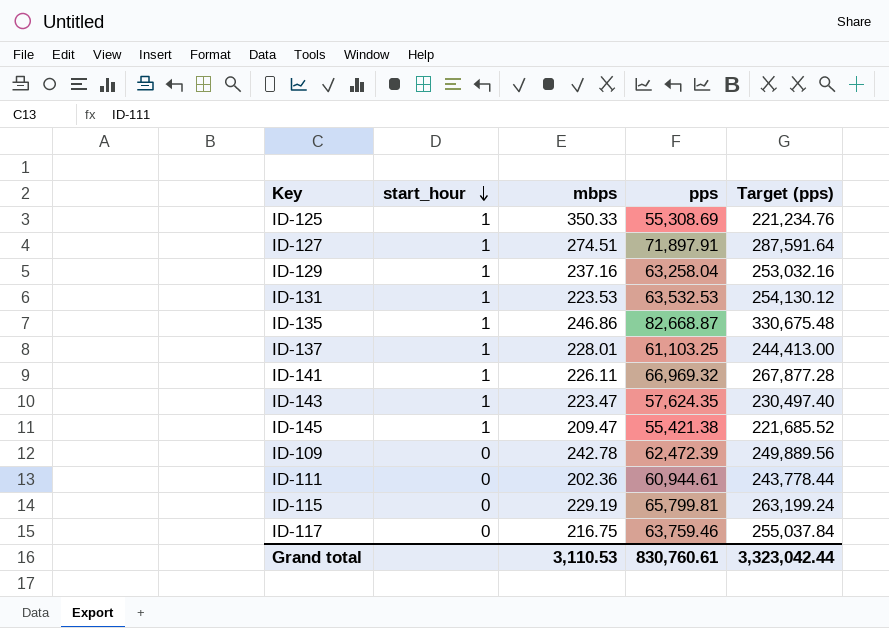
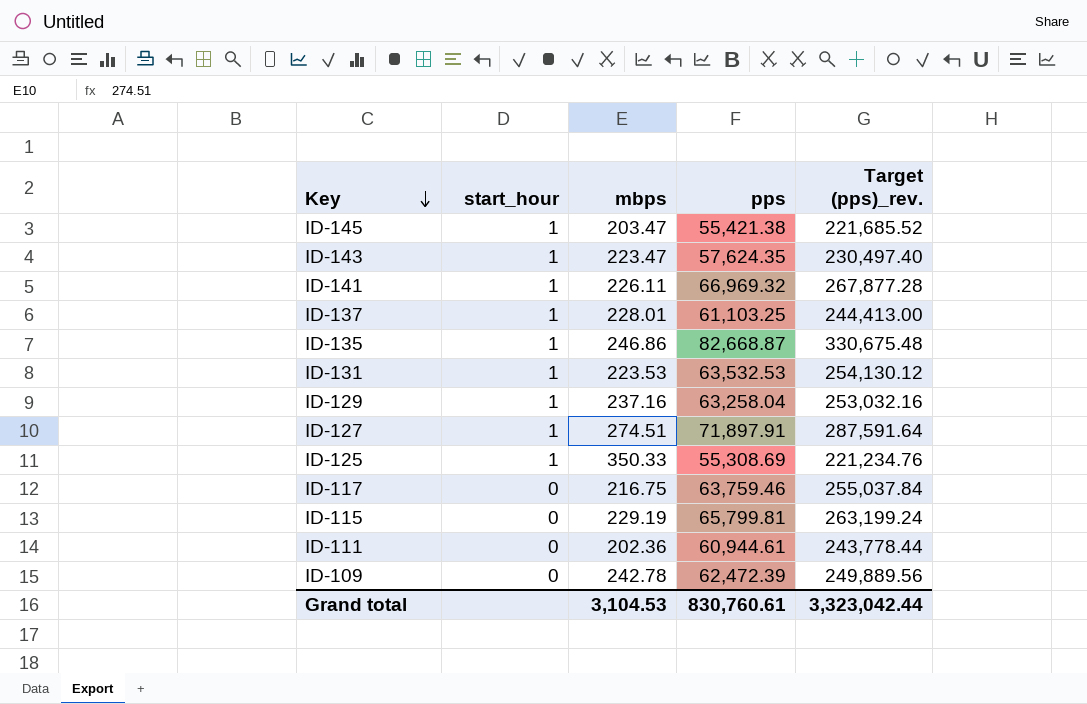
row order: start_hour descending -> Key descending
column name: Target (pps) -> Target (pps)_rev.
ID-145 | mbps: 209.47 -> 203.47
Grand total | mbps: 3,110.53 -> 3,104.53

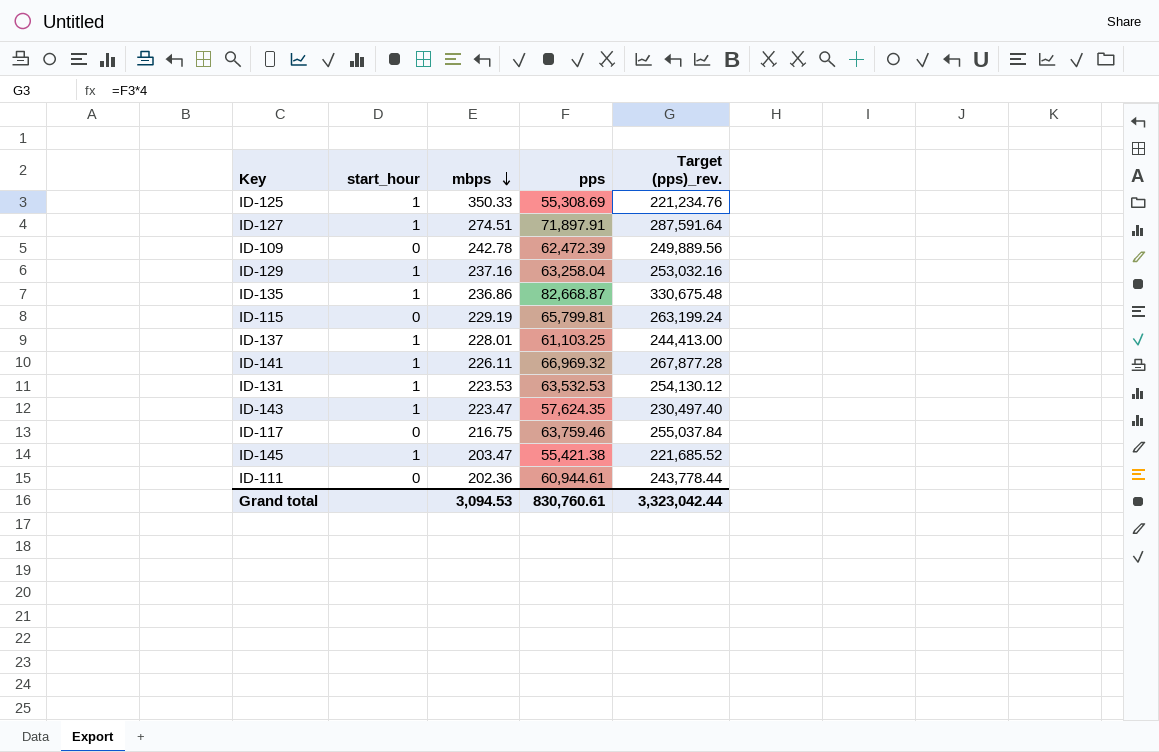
row order: Key descending -> mbps descending
ID-135 | mbps: 246.86 -> 236.86
Grand total | mbps: 3,104.53 -> 3,094.53

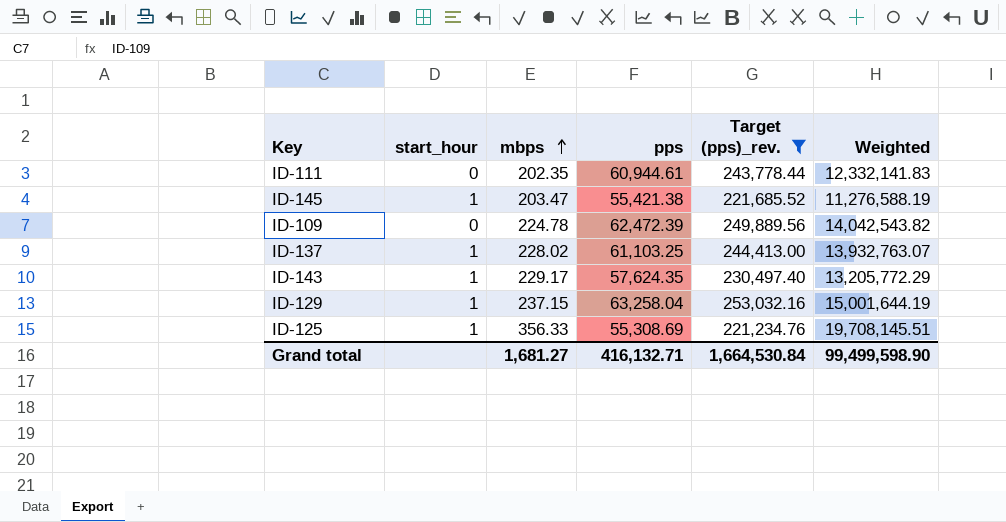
filter: none -> Target (pps)_rev. <= 253,032.16
row order: mbps descending -> mbps ascending
column Weighted | formula: none -> [mbps] * [pps]
ID-111 | mbps: 202.36 -> 202.35
ID-109 | mbps: 242.78 -> 224.78
ID-137 | mbps: 228.01 -> 228.02
ID-143 | mbps: 223.47 -> 229.17
ID-129 | mbps: 237.16 -> 237.15
ID-125 | mbps: 350.33 -> 356.33
Grand total | mbps: 3,094.53 -> 1,681.27
Grand total | pps: 830,760.61 -> 416,132.71
Grand total | Target (pps)_rev.: 3,323,042.44 -> 1,664,530.84

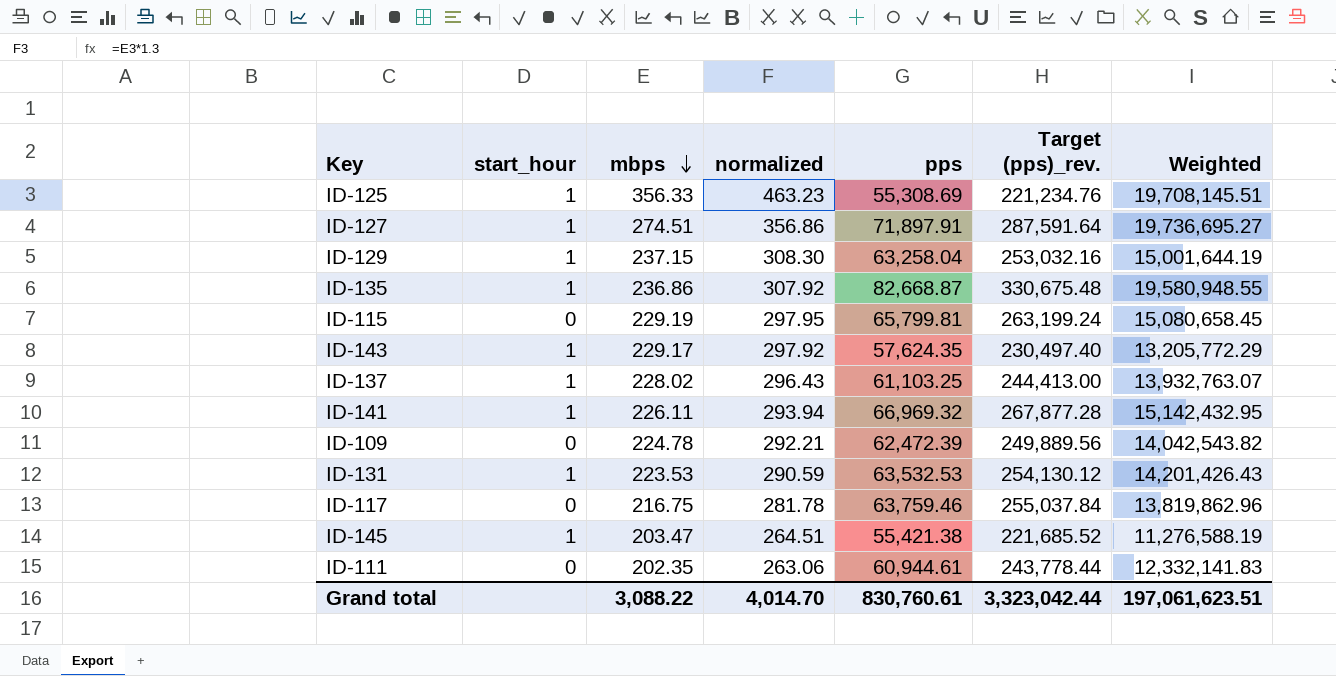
filter: Target (pps)_rev. <= 253,032.16 -> none
row order: mbps ascending -> mbps descending
column normalized | formula: none -> [mbps] * 1.3
Grand total | mbps: 1,681.27 -> 3,088.22
Grand total | pps: 416,132.71 -> 830,760.61
Grand total | Target (pps)_rev.: 1,664,530.84 -> 3,323,042.44
Grand total | Weighted: 99,499,598.90 -> 197,061,623.51

